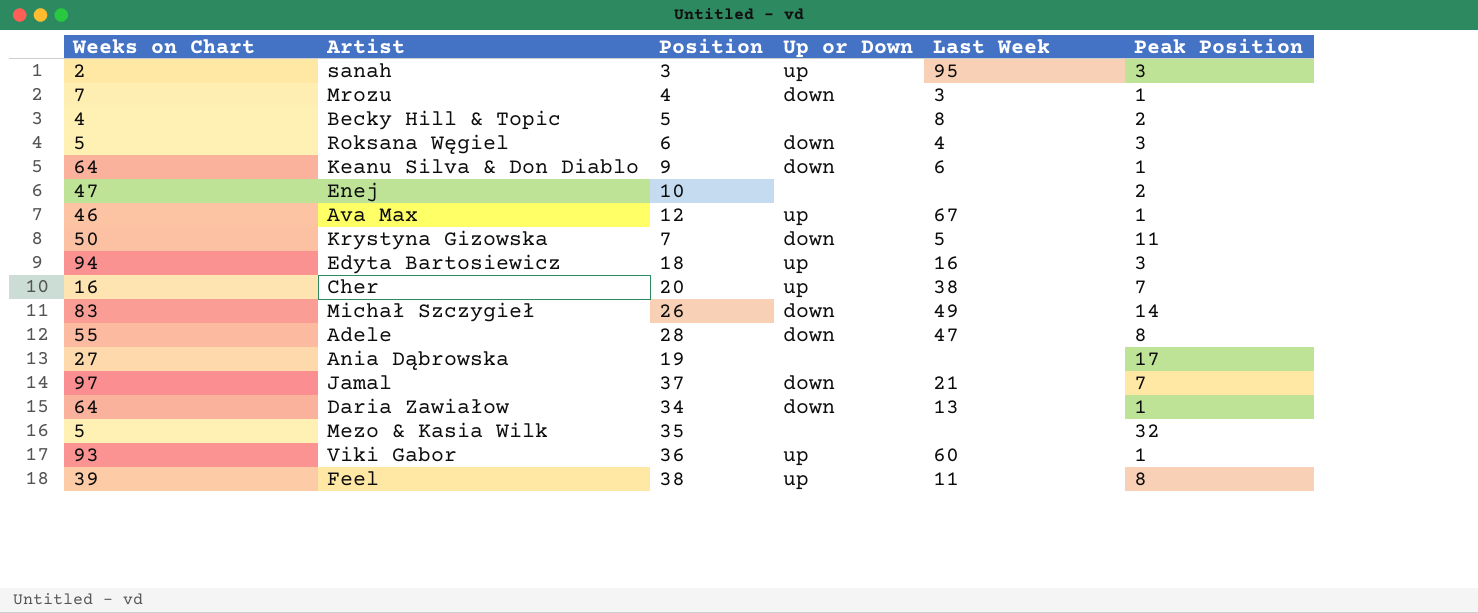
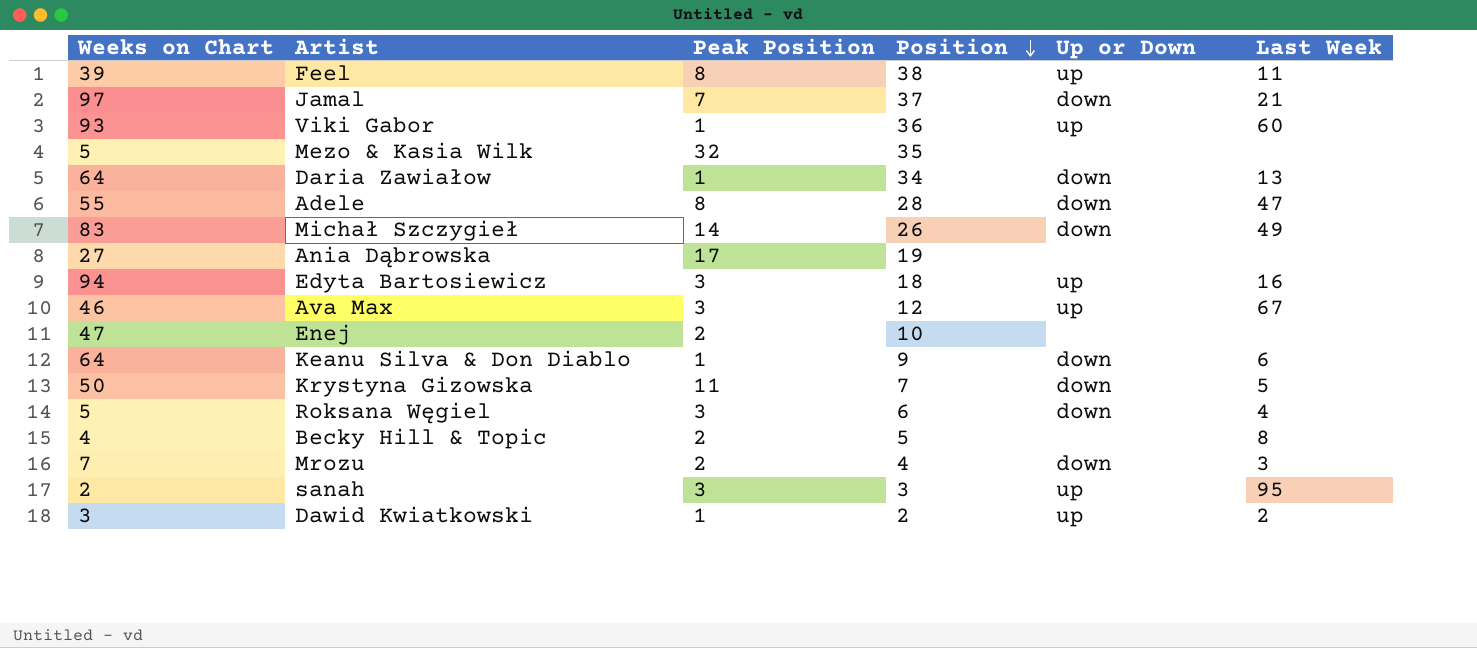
row order: none -> Position descending
column Peak Position | position: 6 -> 3
row Cher: 16 | 20 | up | 38 | 7 -> none
Ava Max | Peak Position: 1 -> 3
Mrozu | Peak Position: 1 -> 2
row Dawid Kwiatkowski: none -> 3 | 1 | 2 | up | 2

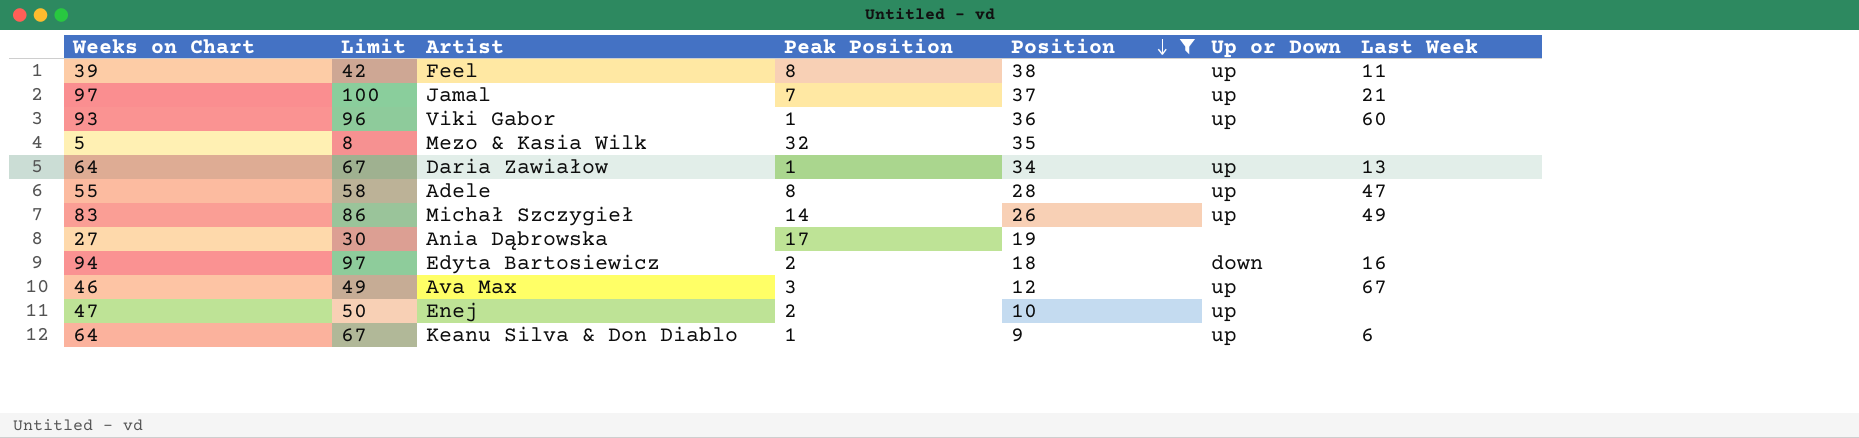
filter: none -> Position >= 9
column Limit | formula: none -> [Weeks on Chart] + 3
Jamal | Up or Down: down -> up
Daria Zawiałow | Up or Down: down -> up
Adele | Up or Down: down -> up
Michał Szczygieł | Up or Down: down -> up
Edyta Bartosiewicz | Peak Position: 3 -> 2
Edyta Bartosiewicz | Up or Down: up -> down
Enej | Up or Down: none -> up
Keanu Silva & Don Diablo | Up or Down: down -> up

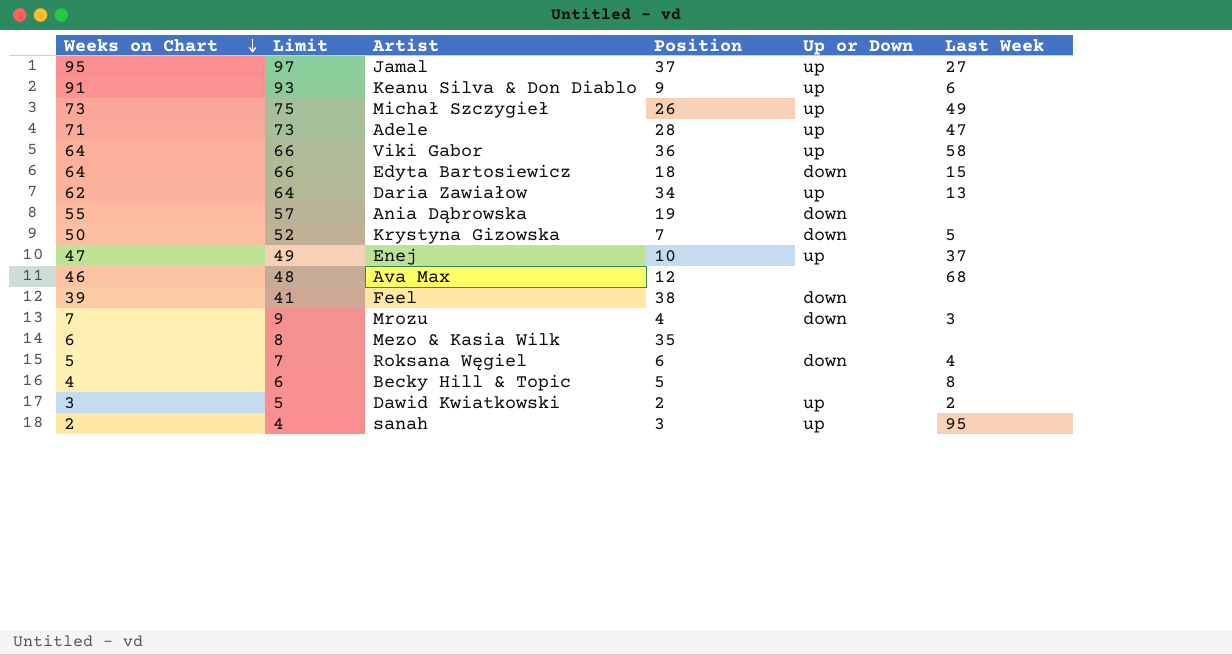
filter: Position >= 9 -> none
row order: Position descending -> Weeks on Chart descending
column Peak Position | position: 4 -> none
column Limit | formula: [Weeks on Chart] + 3 -> [Weeks on Chart] + 2
Jamal | Weeks on Chart: 97 -> 95
Jamal | Last Week: 21 -> 27
Keanu Silva & Don Diablo | Weeks on Chart: 64 -> 91
Michał Szczygieł | Weeks on Chart: 83 -> 73
Adele | Weeks on Chart: 55 -> 71
Viki Gabor | Weeks on Chart: 93 -> 64
Viki Gabor | Last Week: 60 -> 58
Edyta Bartosiewicz | Weeks on Chart: 94 -> 64
Edyta Bartosiewicz | Last Week: 16 -> 15
Daria Zawiałow | Weeks on Chart: 64 -> 62
Ania Dąbrowska | Weeks on Chart: 27 -> 55
Ania Dąbrowska | Up or Down: none -> down
Enej | Last Week: none -> 37
Ava Max | Up or Down: up -> none
Ava Max | Last Week: 67 -> 68
Feel | Up or Down: up -> down
Feel | Last Week: 11 -> none
Mezo & Kasia Wilk | Weeks on Chart: 5 -> 6

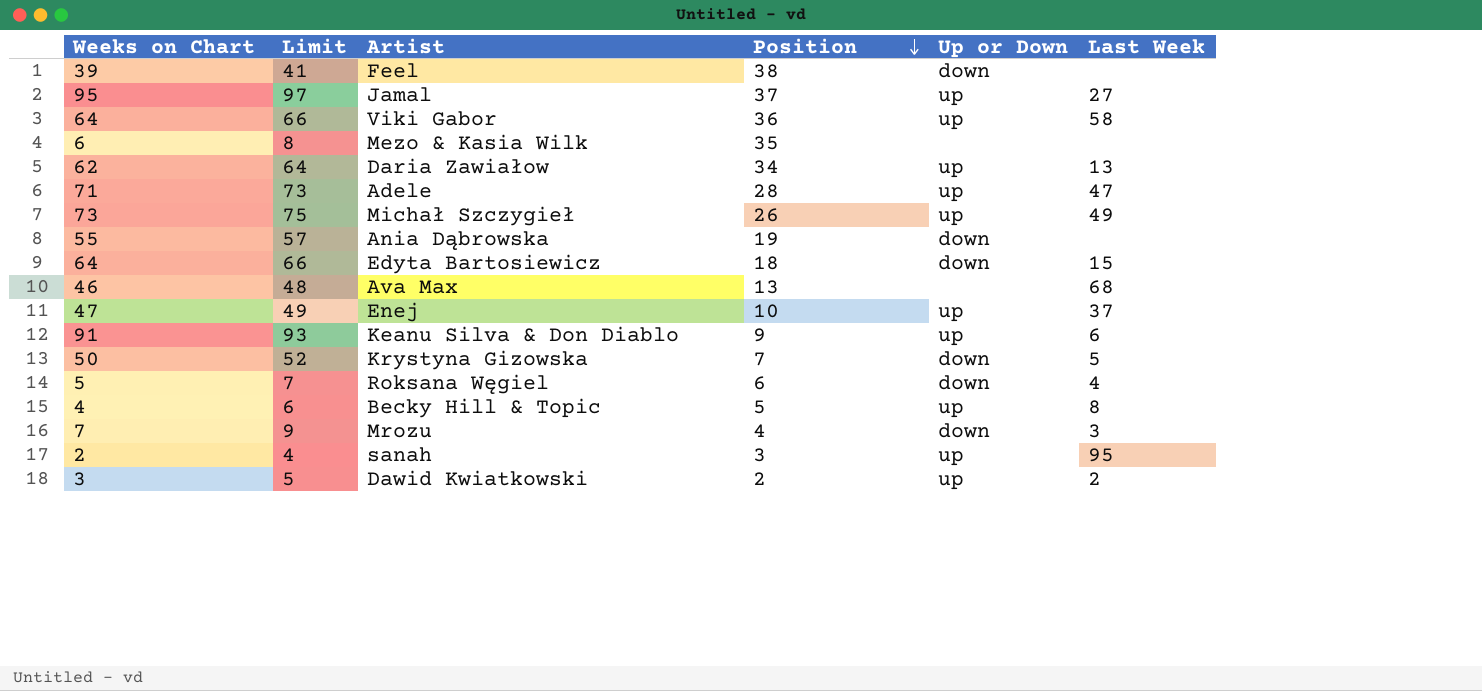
row order: Weeks on Chart descending -> Position descending
Ava Max | Position: 12 -> 13
Becky Hill & Topic | Up or Down: none -> up

